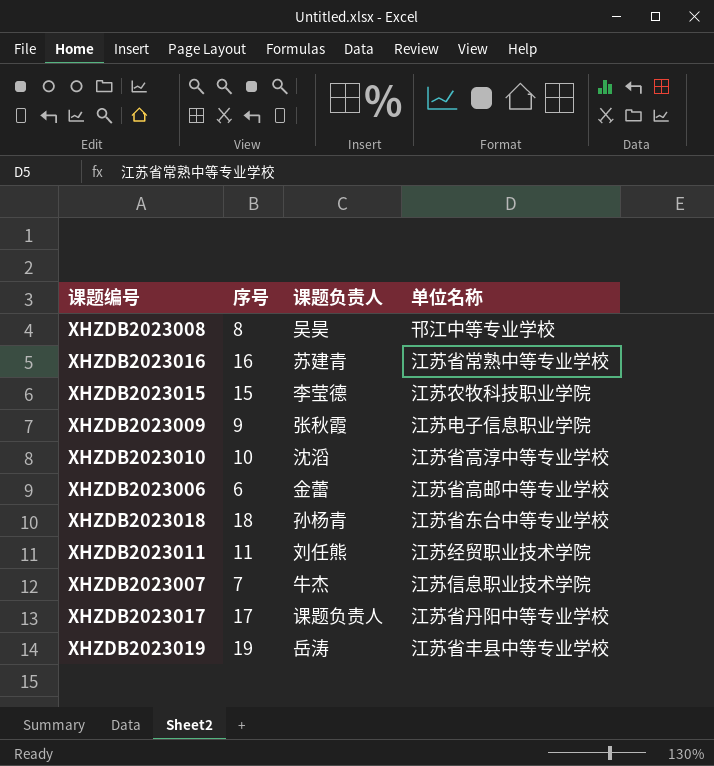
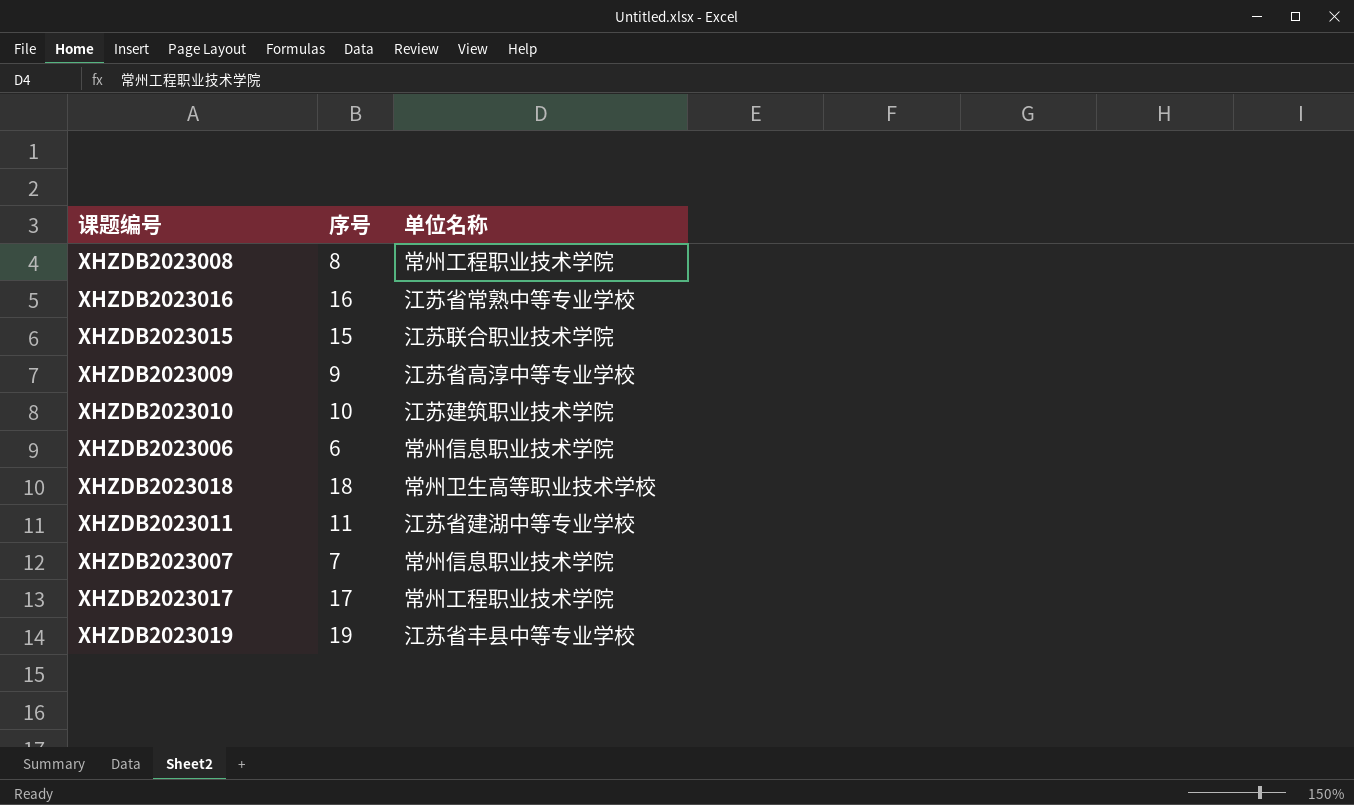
column 课题负责人 | position: 3 -> none
XHZDB2023008 | 单位名称: 邗江中等专业学校 -> 常州工程职业技术学院
XHZDB2023015 | 单位名称: 江苏农牧科技职业学院 -> 江苏联合职业技术学院
XHZDB2023009 | 单位名称: 江苏电子信息职业学院 -> 江苏省高淳中等专业学校
XHZDB2023010 | 单位名称: 江苏省高淳中等专业学校 -> 江苏建筑职业技术学院
XHZDB2023006 | 单位名称: 江苏省高邮中等专业学校 -> 常州信息职业技术学院
XHZDB2023018 | 单位名称: 江苏省东台中等专业学校 -> 常州卫生高等职业技术学校
XHZDB2023011 | 单位名称: 江苏经贸职业技术学院 -> 江苏省建湖中等专业学校
XHZDB2023007 | 单位名称: 江苏信息职业技术学院 -> 常州信息职业技术学院
XHZDB2023017 | 单位名称: 江苏省丹阳中等专业学校 -> 常州工程职业技术学院

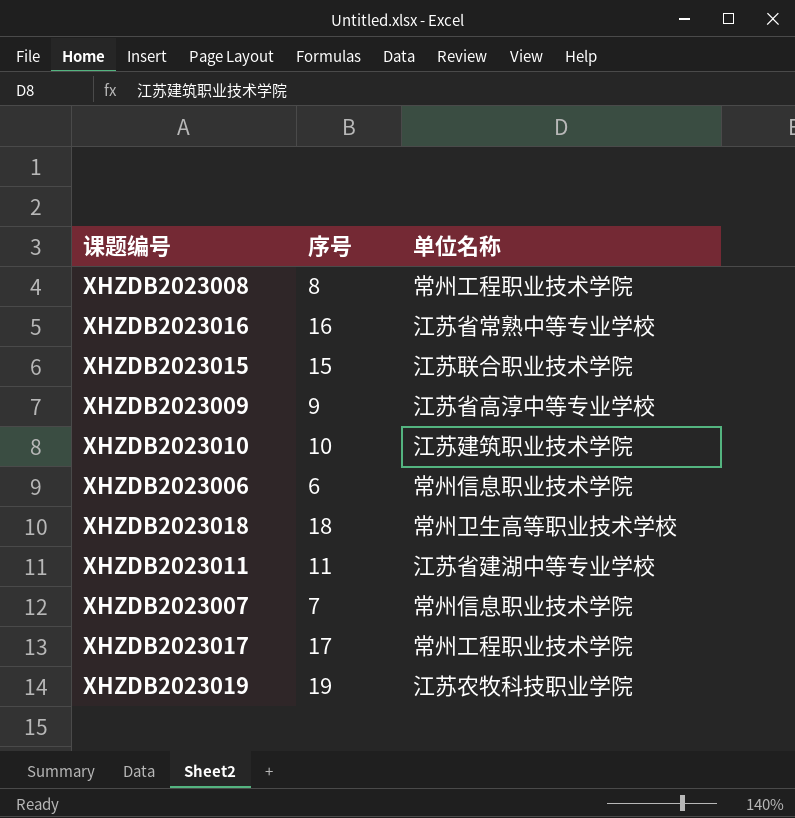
XHZDB2023019 | 单位名称: 江苏省丰县中等专业学校 -> 江苏农牧科技职业学院

